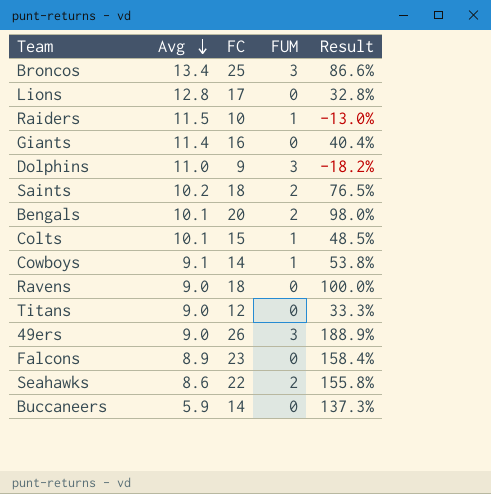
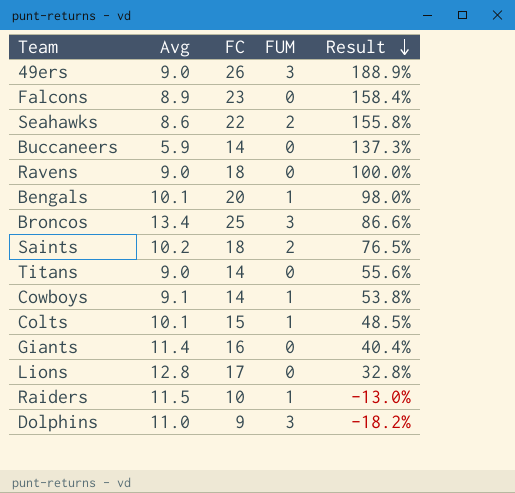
row order: Avg descending -> Result descending
Bengals | FUM: 2 -> 1
Titans | FC: 12 -> 14
Titans | Result: 33.3% -> 55.6%

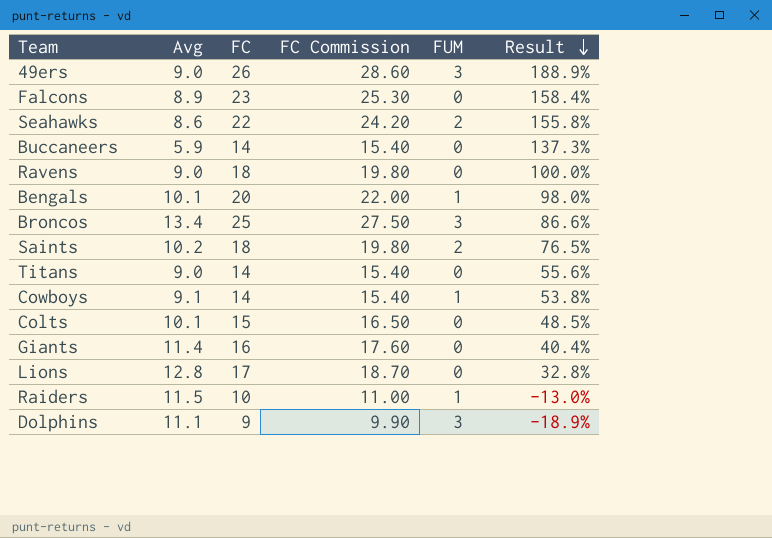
column FC Commission | formula: none -> [FC] * 1.1
Colts | FUM: 1 -> 0
Dolphins | Avg: 11.0 -> 11.1
Dolphins | Result: -18.2% -> -18.9%

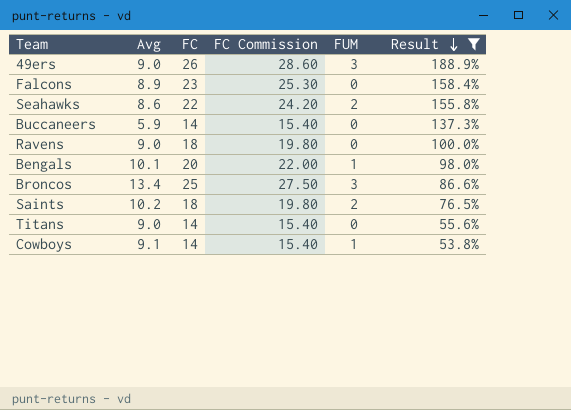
filter: none -> Result >= 53.8%

